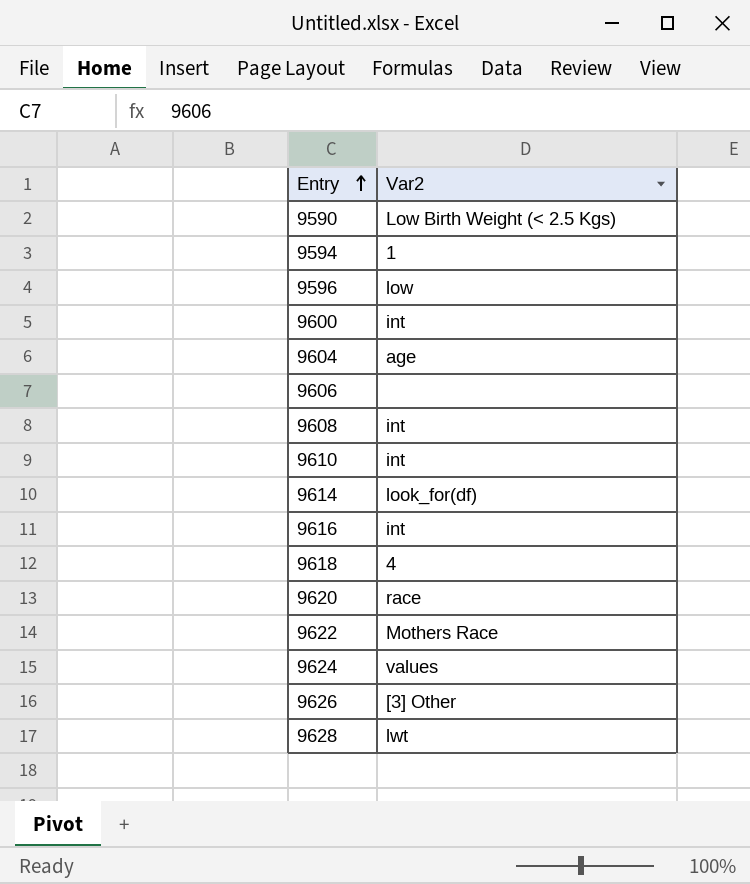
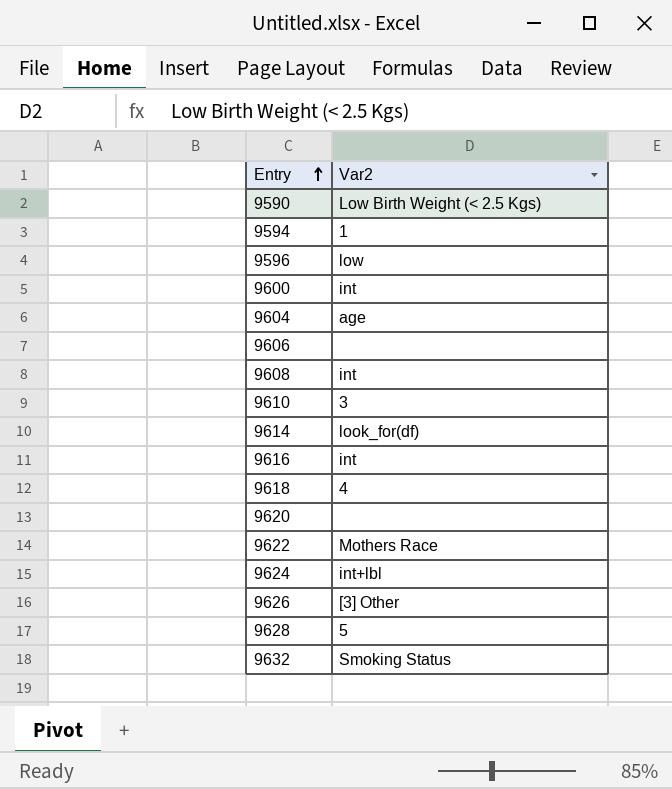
9610 | Var2: int -> 3
9620 | Var2: race -> none
9624 | Var2: values -> int+lbl
9628 | Var2: lwt -> 5
row 9632: none -> Smoking Status

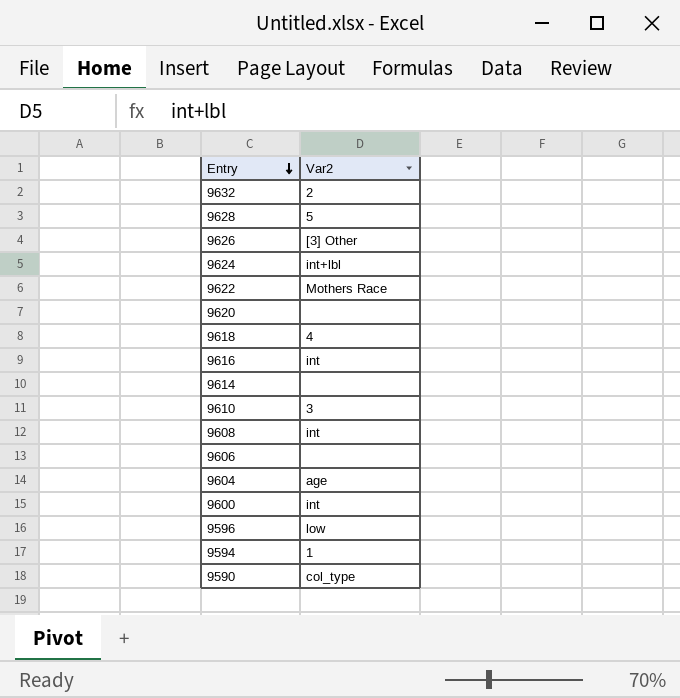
row order: Entry ascending -> Entry descending
9632 | Var2: Smoking Status -> 2
9614 | Var2: look_for(df) -> none
9590 | Var2: Low Birth Weight (< 2.5 Kgs) -> col_type

